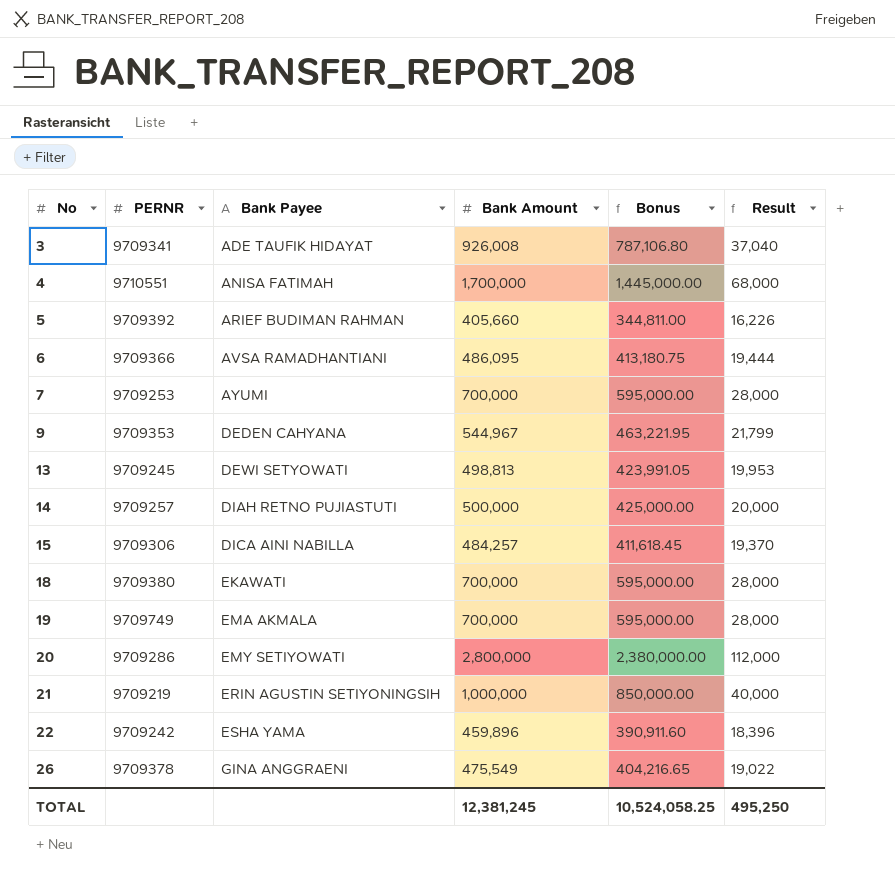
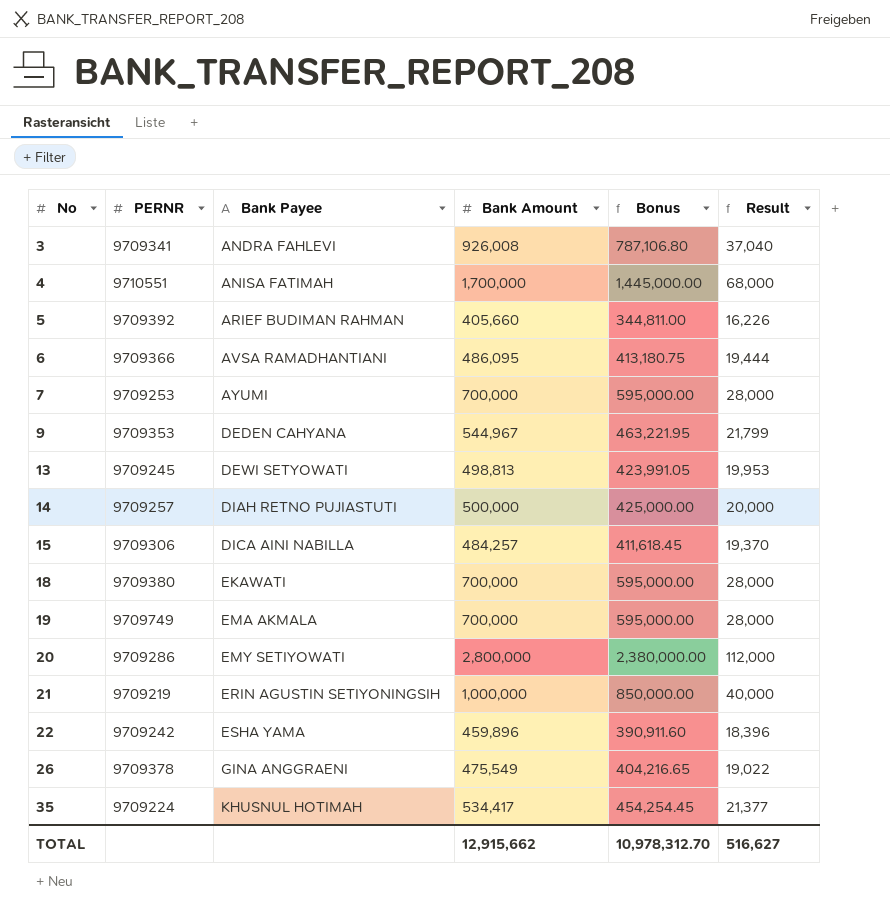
3 | Bank Payee: ADE TAUFIK HIDAYAT -> ANDRA FAHLEVI
row 35: none -> 9709224 | KHUSNUL HOTIMAH | 534,417 | 454,254.45 | 21,377
TOTAL | Bank Amount: 12,381,245 -> 12,915,662
TOTAL | Bonus: 10,524,058.25 -> 10,978,312.70
TOTAL | Result: 495,250 -> 516,627

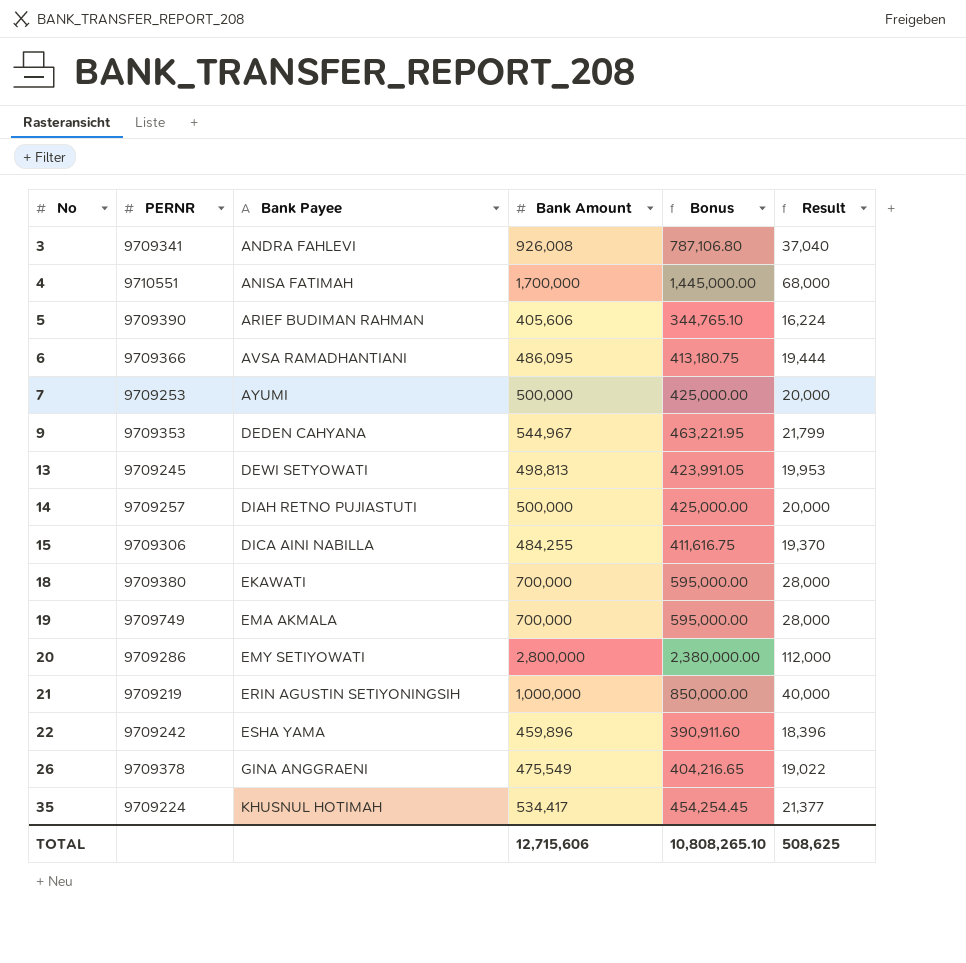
5 | PERNR: 9709392 -> 9709390
5 | Bank Amount: 405,660 -> 405,606
5 | Bonus: 344,811.00 -> 344,765.10
5 | Result: 16,226 -> 16,224
7 | Bank Amount: 700,000 -> 500,000
7 | Bonus: 595,000.00 -> 425,000.00
7 | Result: 28,000 -> 20,000
15 | Bank Amount: 484,257 -> 484,255
15 | Bonus: 411,618.45 -> 411,616.75
TOTAL | Bank Amount: 12,915,662 -> 12,715,606
TOTAL | Bonus: 10,978,312.70 -> 10,808,265.10
TOTAL | Result: 516,627 -> 508,625

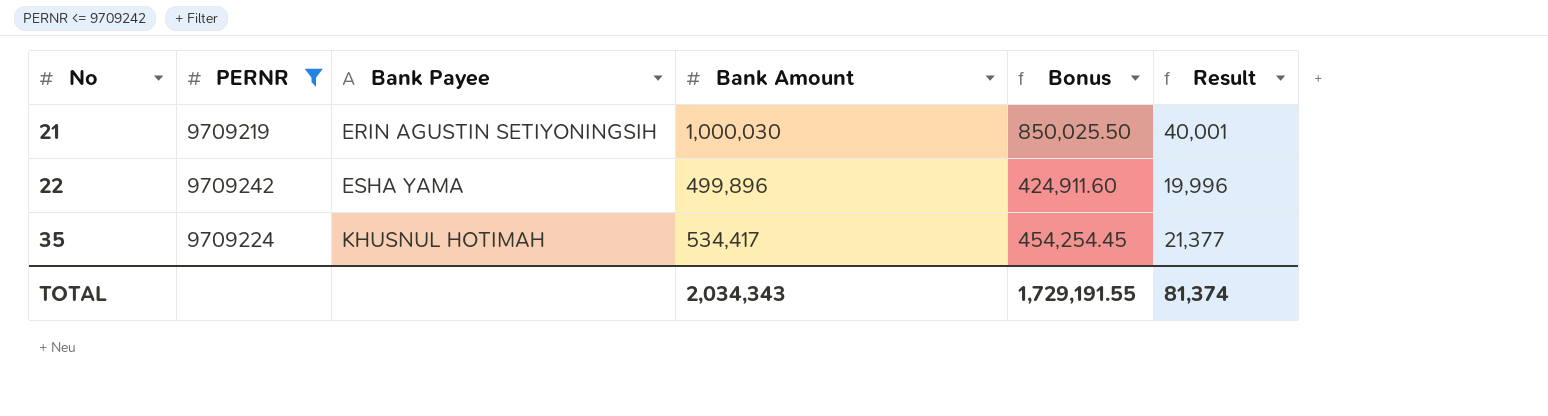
filter: none -> PERNR <= 9709242
21 | Bank Amount: 1,000,000 -> 1,000,030
21 | Bonus: 850,000.00 -> 850,025.50
21 | Result: 40,000 -> 40,001
22 | Bank Amount: 459,896 -> 499,896
22 | Bonus: 390,911.60 -> 424,911.60
22 | Result: 18,396 -> 19,996
TOTAL | Bank Amount: 12,715,606 -> 2,034,343
TOTAL | Bonus: 10,808,265.10 -> 1,729,191.55
TOTAL | Result: 508,625 -> 81,374

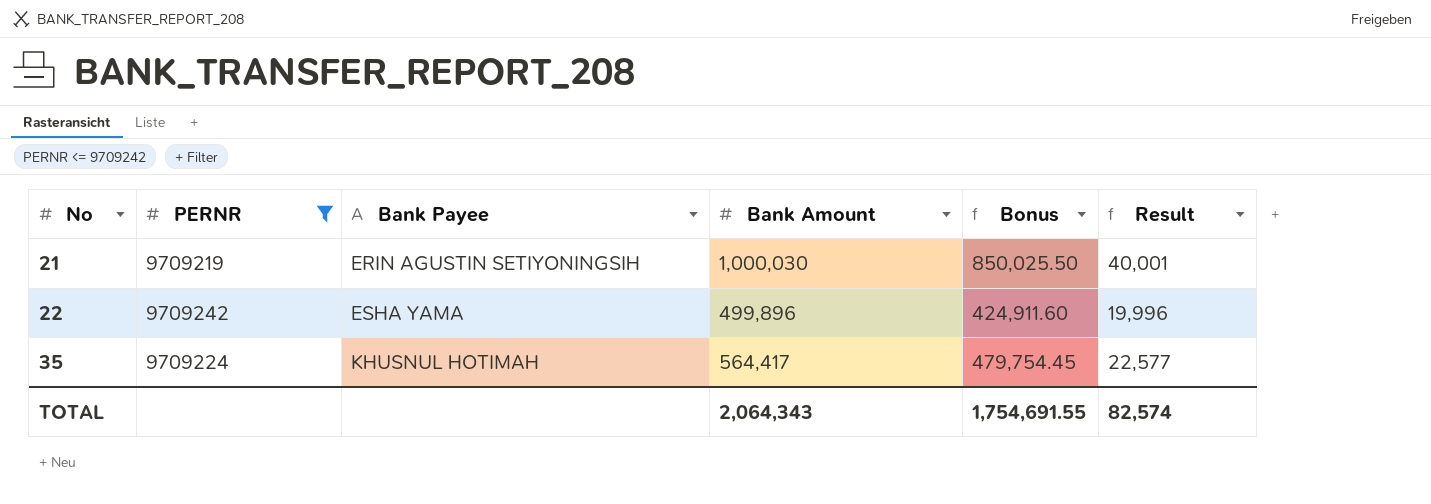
35 | Bank Amount: 534,417 -> 564,417
35 | Bonus: 454,254.45 -> 479,754.45
35 | Result: 21,377 -> 22,577
TOTAL | Bank Amount: 2,034,343 -> 2,064,343
TOTAL | Bonus: 1,729,191.55 -> 1,754,691.55
TOTAL | Result: 81,374 -> 82,574

